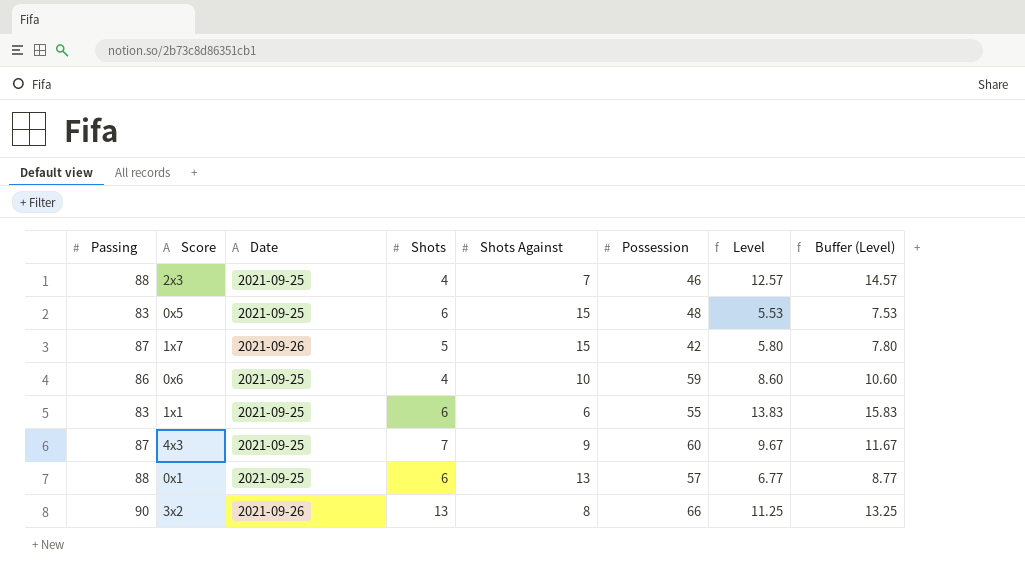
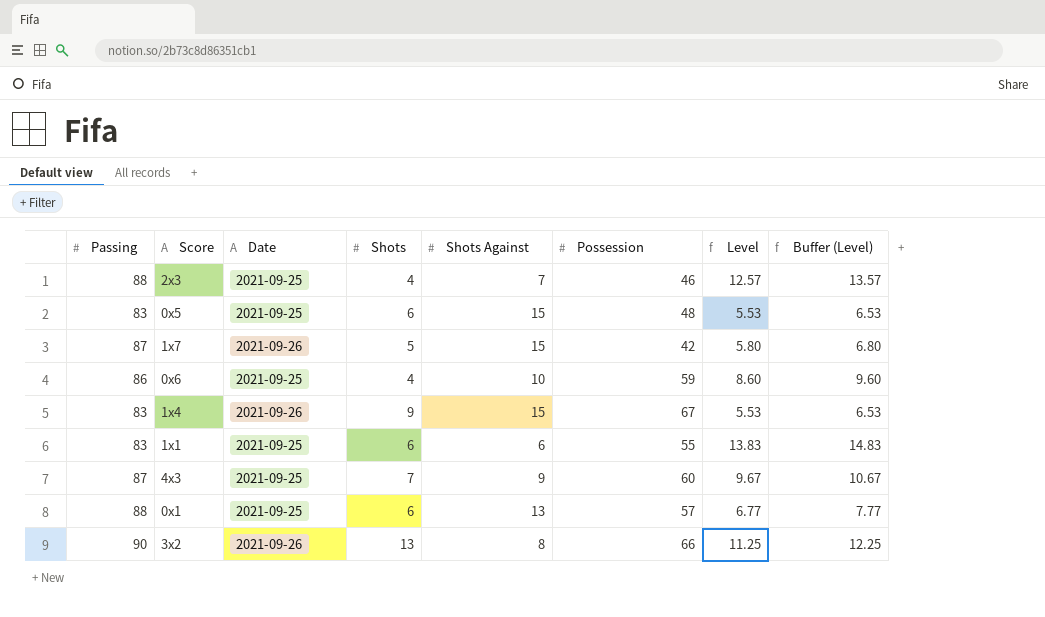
column Buffer (Level) | formula: [Level] + 2 -> [Level] + 1
row 1x4: none -> 83 | 2021-09-26 | 9 | 15 | 67 | 5.53 | 6.53

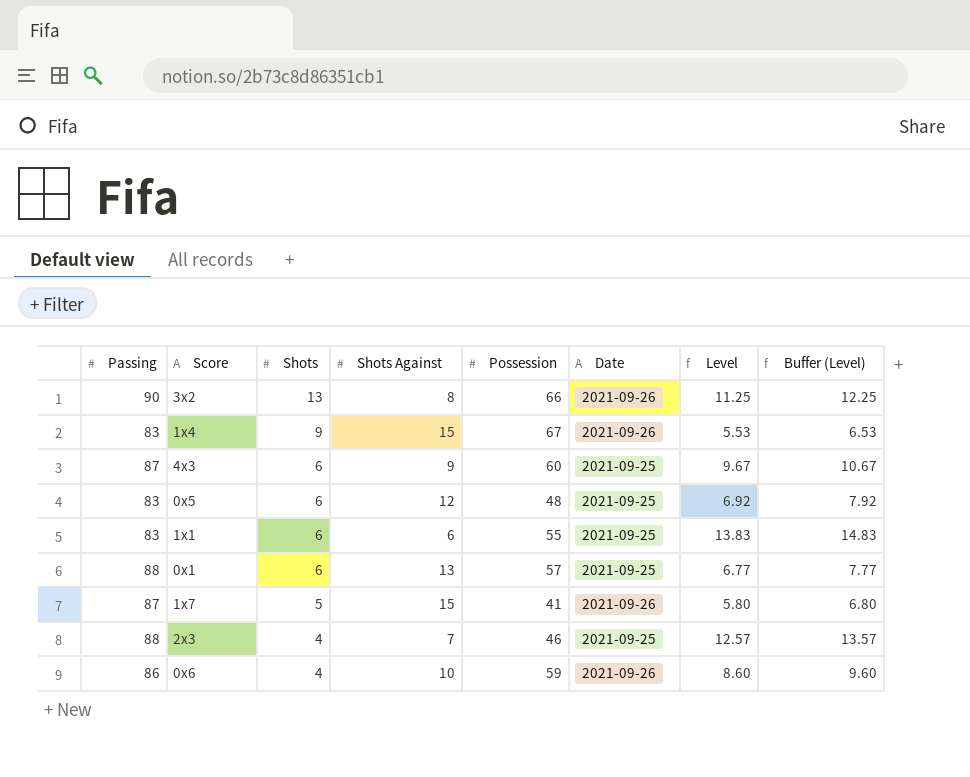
row order: none -> Shots descending
column Date | position: 3 -> 6
4x3 | Shots: 7 -> 6
0x5 | Shots Against: 15 -> 12
0x5 | Level: 5.53 -> 6.92
0x5 | Buffer (Level): 6.53 -> 7.92
1x7 | Possession: 42 -> 41
0x6 | Date: 2021-09-25 -> 2021-09-26

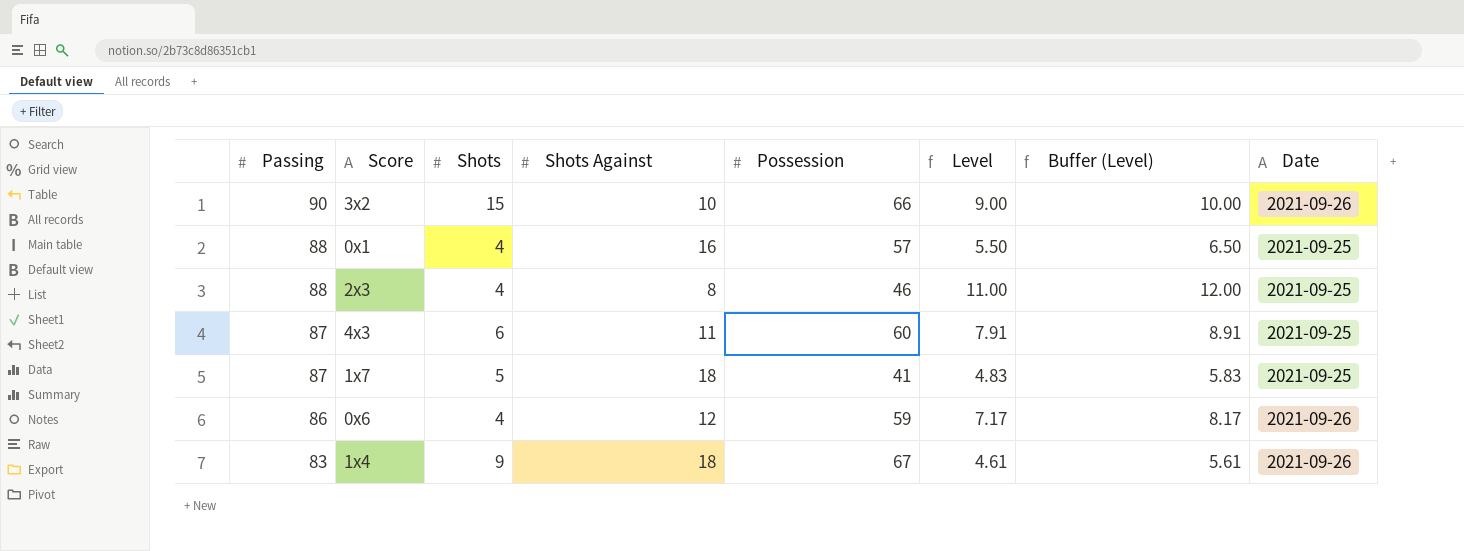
row order: Shots descending -> Passing descending
column Date | position: 6 -> 8
row 0x5: 83 | 6 | 12 | 48 | 2021-09-25 | 6.92 | 7.92 -> none
row 1x1: 83 | 6 | 6 | 55 | 2021-09-25 | 13.83 | 14.83 -> none
3x2 | Shots: 13 -> 15
3x2 | Shots Against: 8 -> 10
3x2 | Level: 11.25 -> 9.00
3x2 | Buffer (Level): 12.25 -> 10.00
0x1 | Shots: 6 -> 4
0x1 | Shots Against: 13 -> 16
0x1 | Level: 6.77 -> 5.50
0x1 | Buffer (Level): 7.77 -> 6.50
2x3 | Shots Against: 7 -> 8
2x3 | Level: 12.57 -> 11.00
2x3 | Buffer (Level): 13.57 -> 12.00
4x3 | Shots Against: 9 -> 11
4x3 | Level: 9.67 -> 7.91
4x3 | Buffer (Level): 10.67 -> 8.91
1x7 | Shots Against: 15 -> 18
1x7 | Level: 5.80 -> 4.83
1x7 | Buffer (Level): 6.80 -> 5.83
1x7 | Date: 2021-09-26 -> 2021-09-25
0x6 | Shots Against: 10 -> 12
0x6 | Level: 8.60 -> 7.17
0x6 | Buffer (Level): 9.60 -> 8.17
1x4 | Shots Against: 15 -> 18
1x4 | Level: 5.53 -> 4.61
1x4 | Buffer (Level): 6.53 -> 5.61

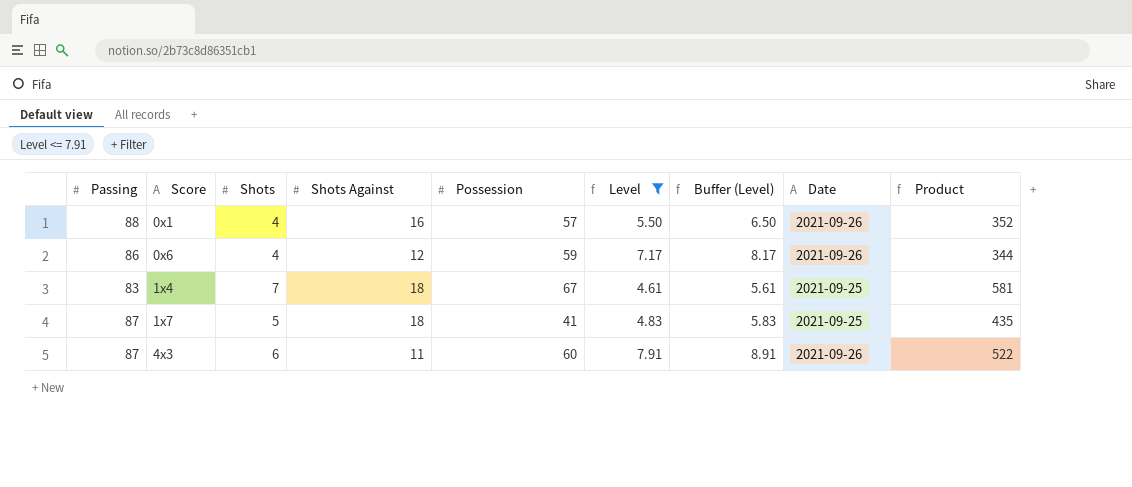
filter: none -> Level <= 7.91
row order: Passing descending -> Score ascending
column Product | formula: none -> [Passing] * [Shots]
0x1 | Date: 2021-09-25 -> 2021-09-26
1x4 | Shots: 9 -> 7
1x4 | Date: 2021-09-26 -> 2021-09-25
4x3 | Date: 2021-09-25 -> 2021-09-26

